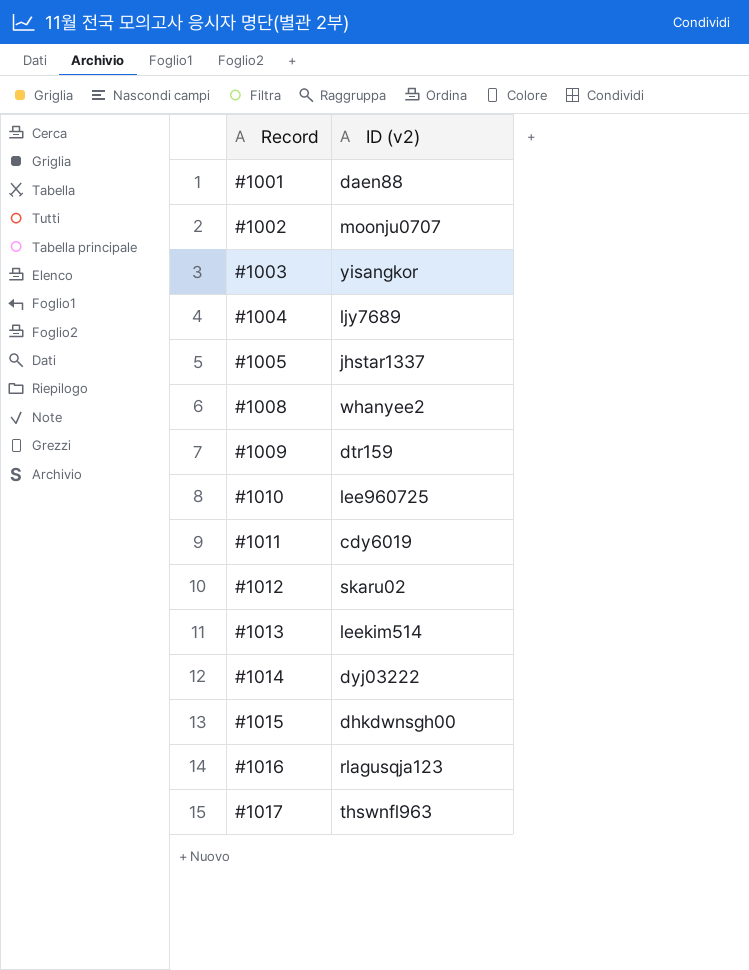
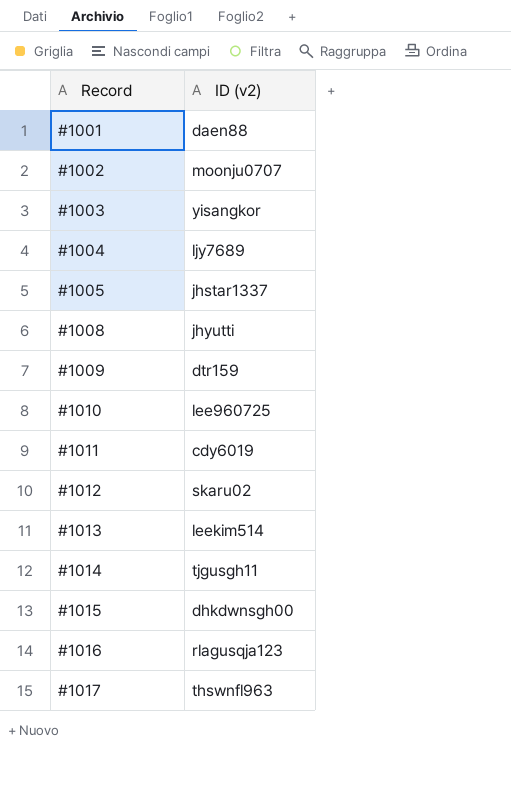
#1008 | ID (v2): whanyee2 -> jhyutti
#1014 | ID (v2): dyj03222 -> tjgusgh11

